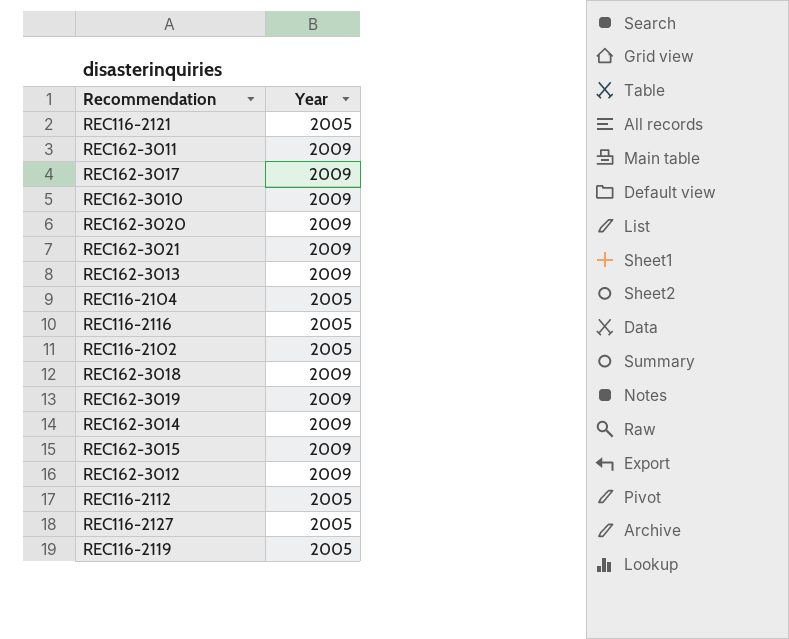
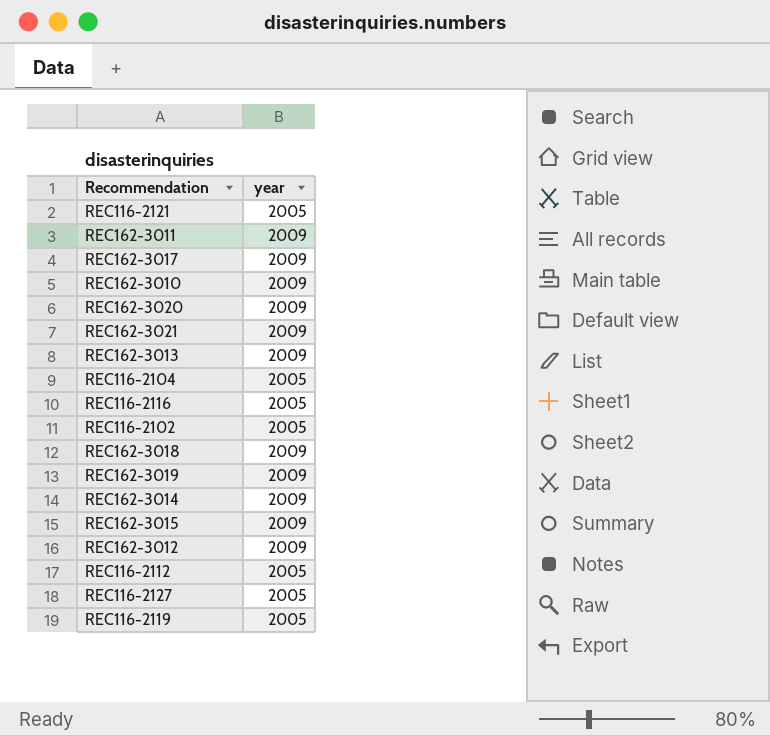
column name: Year -> year

